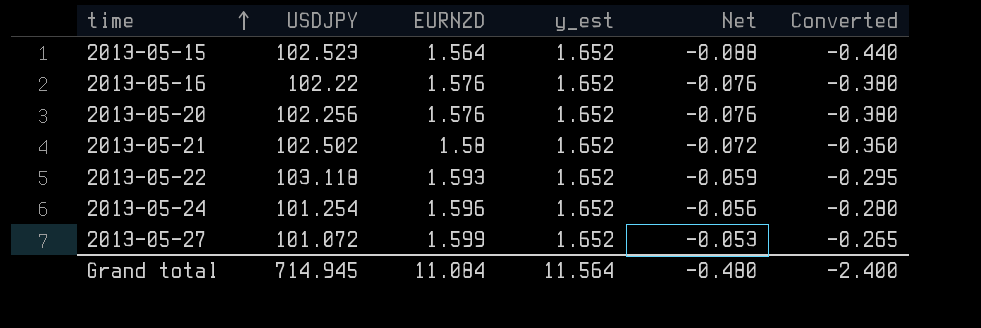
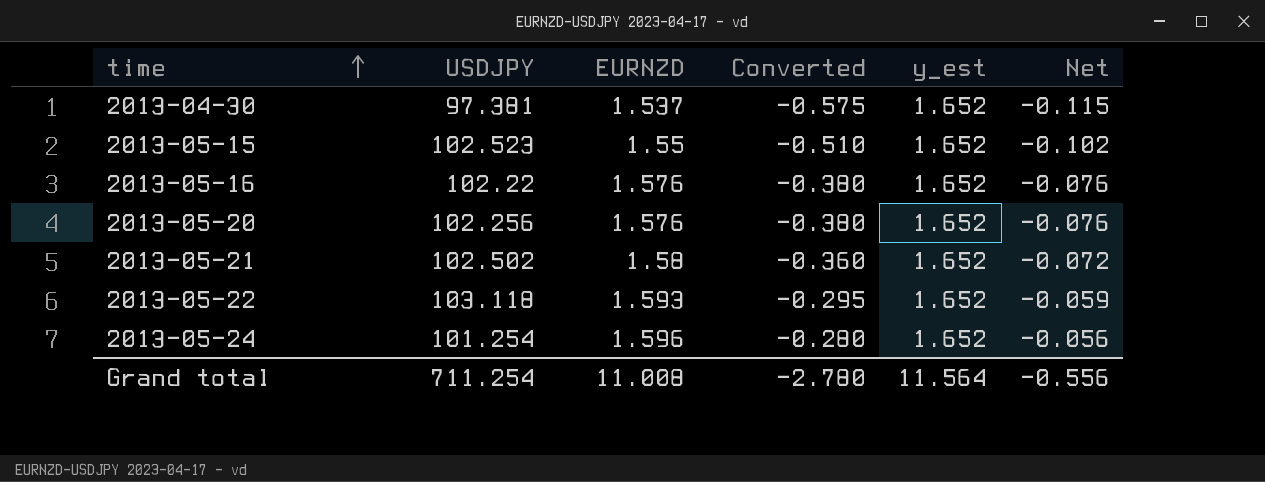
column Converted | position: 6 -> 4
row 2013-05-27: 101.072 | 1.599 | 1.652 | -0.053 | -0.265 -> none
row 2013-04-30: none -> 97.381 | 1.537 | -0.575 | 1.652 | -0.115
2013-05-15 | EURNZD: 1.564 -> 1.55
2013-05-15 | Converted: -0.440 -> -0.510
2013-05-15 | Net: -0.088 -> -0.102
Grand total | USDJPY: 714.945 -> 711.254
Grand total | EURNZD: 11.084 -> 11.008
Grand total | Converted: -2.400 -> -2.780
Grand total | Net: -0.480 -> -0.556

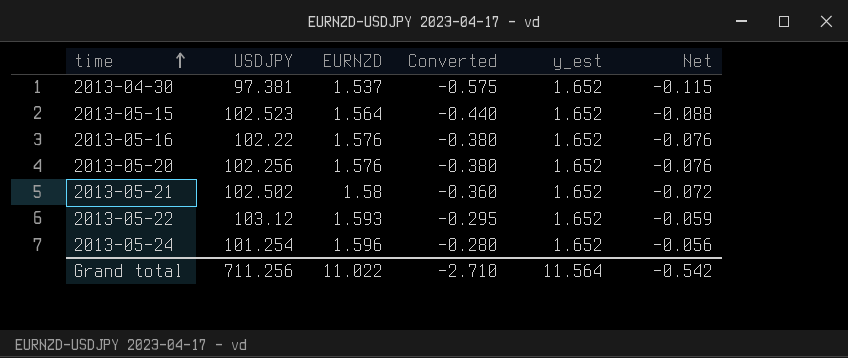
2013-05-15 | EURNZD: 1.55 -> 1.564
2013-05-15 | Converted: -0.510 -> -0.440
2013-05-15 | Net: -0.102 -> -0.088
2013-05-22 | USDJPY: 103.118 -> 103.12
Grand total | USDJPY: 711.254 -> 711.256
Grand total | EURNZD: 11.008 -> 11.022
Grand total | Converted: -2.780 -> -2.710
Grand total | Net: -0.556 -> -0.542

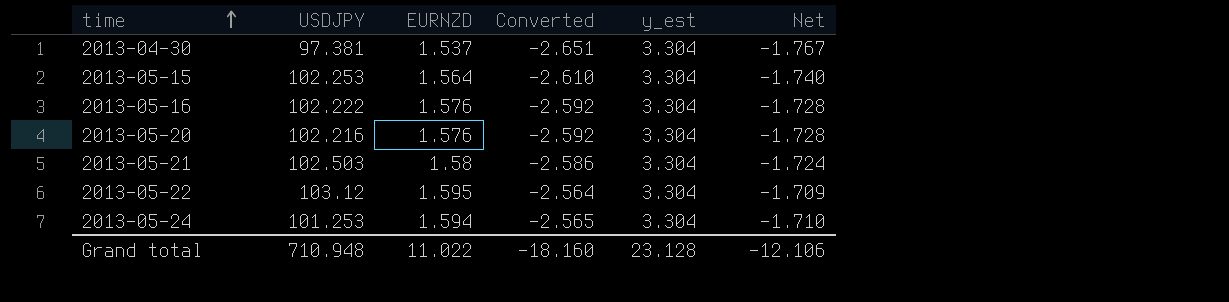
column Converted | formula: [Net] * 5 -> [Net] * 1.5
2013-04-30 | y_est: 1.652 -> 3.304
2013-04-30 | Net: -0.115 -> -1.767
2013-05-15 | USDJPY: 102.523 -> 102.253
2013-05-15 | y_est: 1.652 -> 3.304
2013-05-15 | Net: -0.088 -> -1.740
2013-05-16 | USDJPY: 102.22 -> 102.222
2013-05-16 | y_est: 1.652 -> 3.304
2013-05-16 | Net: -0.076 -> -1.728
2013-05-20 | USDJPY: 102.256 -> 102.216
2013-05-20 | y_est: 1.652 -> 3.304
2013-05-20 | Net: -0.076 -> -1.728
2013-05-21 | USDJPY: 102.502 -> 102.503
2013-05-21 | y_est: 1.652 -> 3.304
2013-05-21 | Net: -0.072 -> -1.724
2013-05-22 | EURNZD: 1.593 -> 1.595
2013-05-22 | y_est: 1.652 -> 3.304
2013-05-22 | Net: -0.059 -> -1.709
2013-05-24 | USDJPY: 101.254 -> 101.253
2013-05-24 | EURNZD: 1.596 -> 1.594
2013-05-24 | y_est: 1.652 -> 3.304
2013-05-24 | Net: -0.056 -> -1.710
Grand total | USDJPY: 711.256 -> 710.948
Grand total | Converted: -2.710 -> -18.160
Grand total | y_est: 11.564 -> 23.128
Grand total | Net: -0.542 -> -12.106

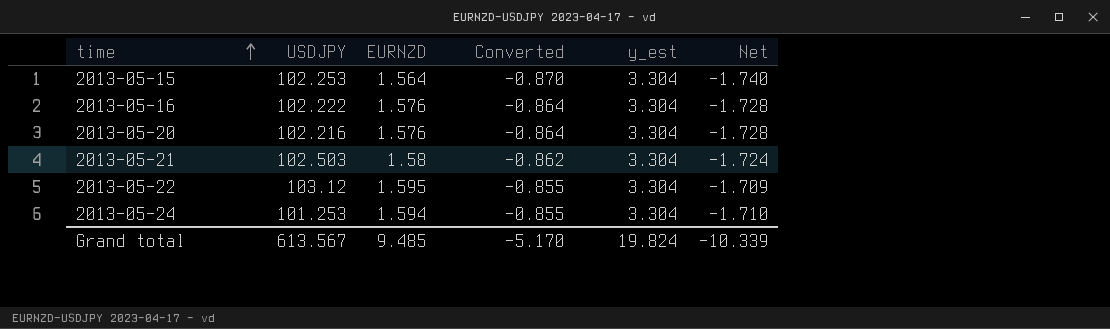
column Converted | formula: [Net] * 1.5 -> [Net] * 0.5
row 2013-04-30: 97.381 | 1.537 | -2.651 | 3.304 | -1.767 -> none
Grand total | USDJPY: 710.948 -> 613.567
Grand total | EURNZD: 11.022 -> 9.485
Grand total | Converted: -18.160 -> -5.170
Grand total | y_est: 23.128 -> 19.824
Grand total | Net: -12.106 -> -10.339

